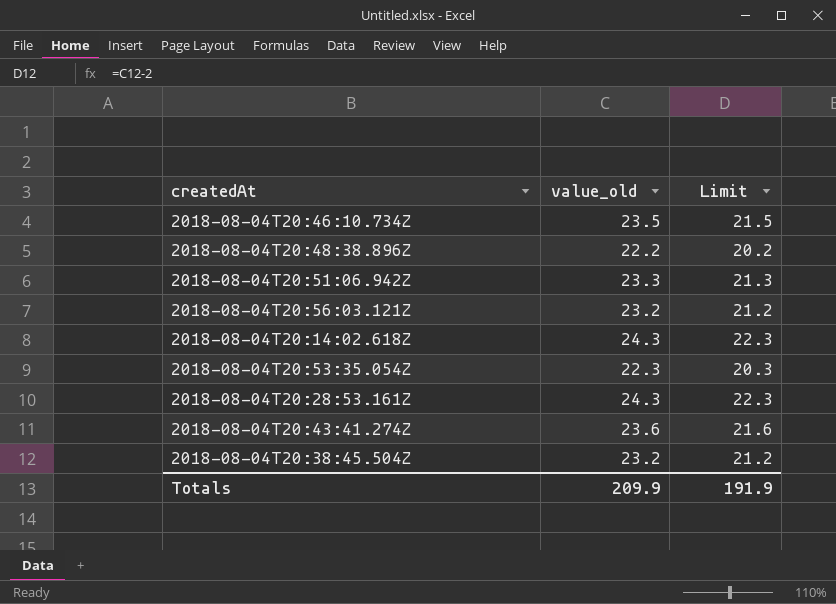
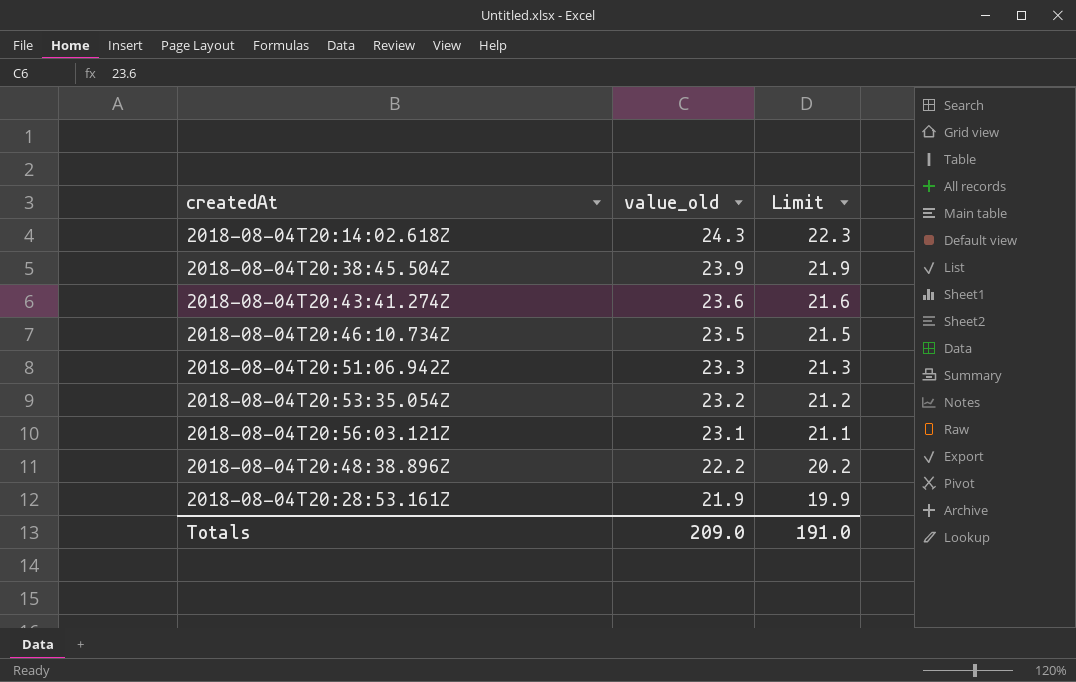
row order: none -> value_old descending
2018-08-04T20:38:45.504Z | value_old: 23.2 -> 23.9
2018-08-04T20:38:45.504Z | Limit: 21.2 -> 21.9
2018-08-04T20:53:35.054Z | value_old: 22.3 -> 23.2
2018-08-04T20:53:35.054Z | Limit: 20.3 -> 21.2
2018-08-04T20:56:03.121Z | value_old: 23.2 -> 23.1
2018-08-04T20:56:03.121Z | Limit: 21.2 -> 21.1
2018-08-04T20:28:53.161Z | value_old: 24.3 -> 21.9
2018-08-04T20:28:53.161Z | Limit: 22.3 -> 19.9
Totals | value_old: 209.9 -> 209.0
Totals | Limit: 191.9 -> 191.0

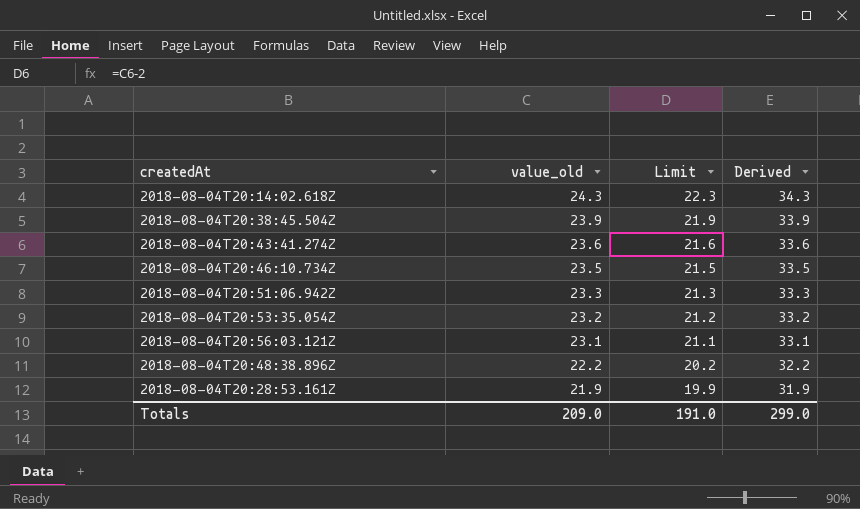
column Derived | formula: none -> [value_old] + 10

